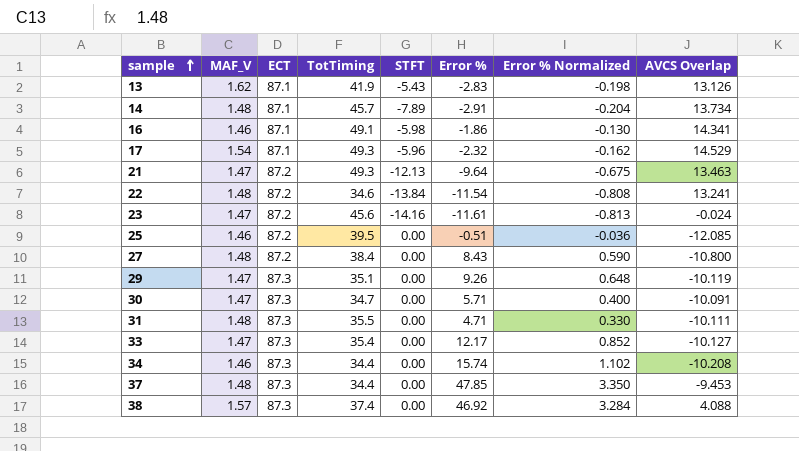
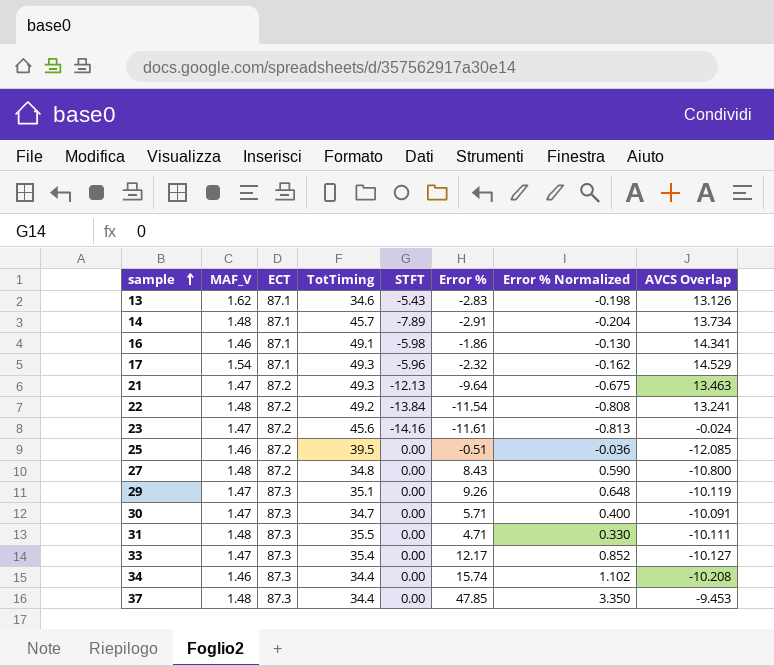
row 38: 1.57 | 87.3 | 37.4 | 0.00 | 46.92 | 3.284 | 4.088 -> none
13 | TotTiming: 41.9 -> 34.6
22 | TotTiming: 34.6 -> 49.2
27 | TotTiming: 38.4 -> 34.8

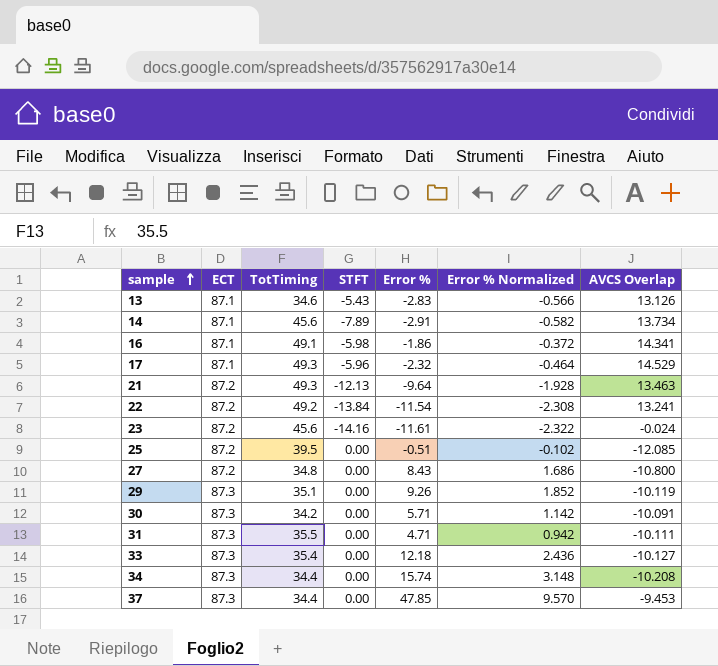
column MAF_V | position: 2 -> none
column Error % Normalized | formula: [Error %] * 0.07 -> [Error %] * 0.2
14 | TotTiming: 45.7 -> 45.6
30 | TotTiming: 34.7 -> 34.2
33 | Error %: 12.17 -> 12.18

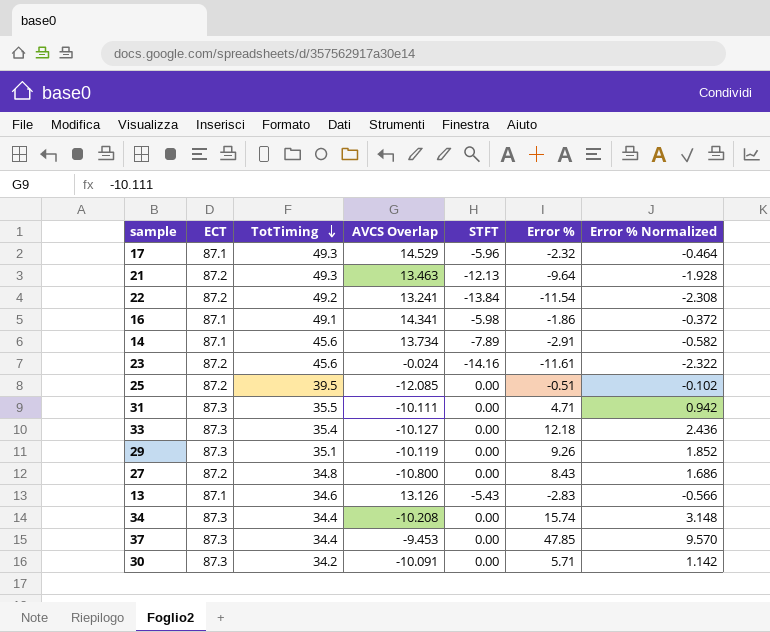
row order: sample ascending -> TotTiming descending
column AVCS Overlap | position: 7 -> 4

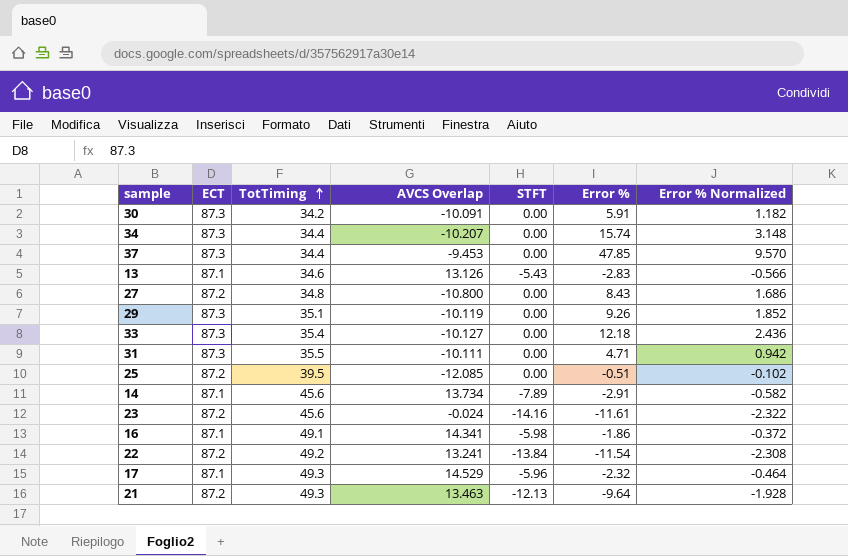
row order: TotTiming descending -> TotTiming ascending
30 | Error %: 5.71 -> 5.91
30 | Error % Normalized: 1.142 -> 1.182
34 | AVCS Overlap: -10.208 -> -10.207

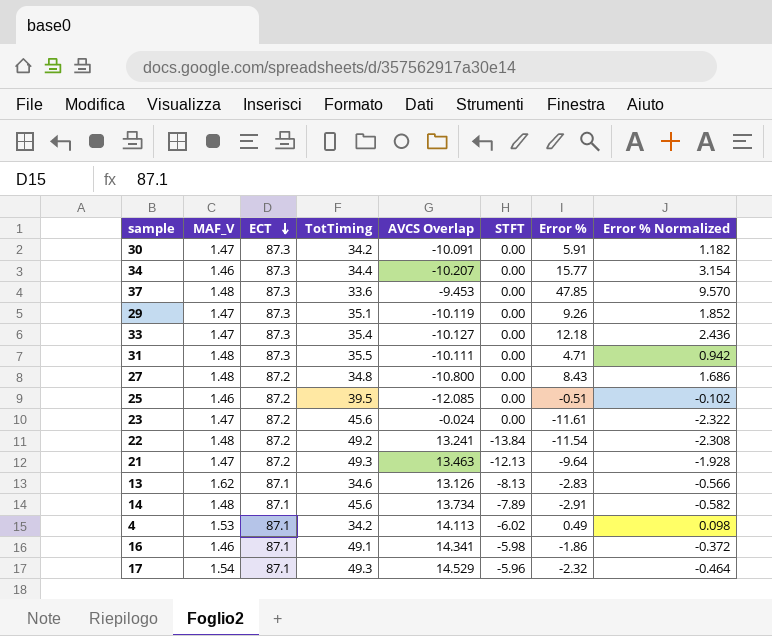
row order: TotTiming ascending -> ECT descending
column MAF_V | position: none -> 2
34 | Error %: 15.74 -> 15.77
34 | Error % Normalized: 3.148 -> 3.154
37 | TotTiming: 34.4 -> 33.6
23 | STFT: -14.16 -> 0.00
13 | STFT: -5.43 -> -8.13
row 4: none -> 1.53 | 87.1 | 34.2 | 14.113 | -6.02 | 0.49 | 0.098

